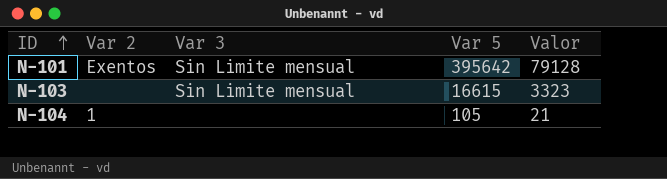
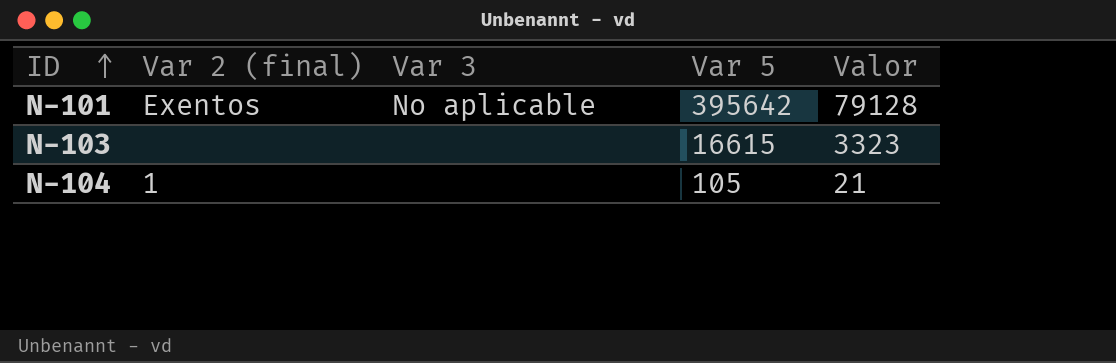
column name: Var 2 -> Var 2 (final)
N-101 | Var 3: Sin Limite mensual -> No aplicable
N-103 | Var 3: Sin Limite mensual -> none

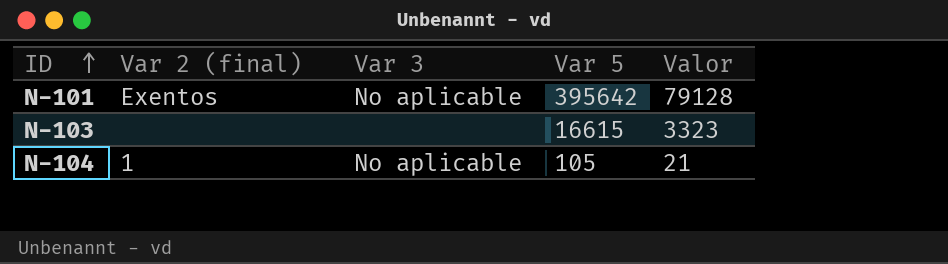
N-104 | Var 3: none -> No aplicable

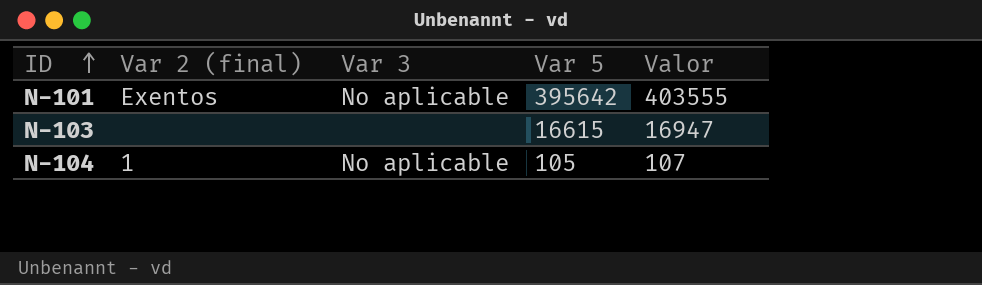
column Valor | formula: [Var 5] * 0,2 -> [Var 5] * 1,02

